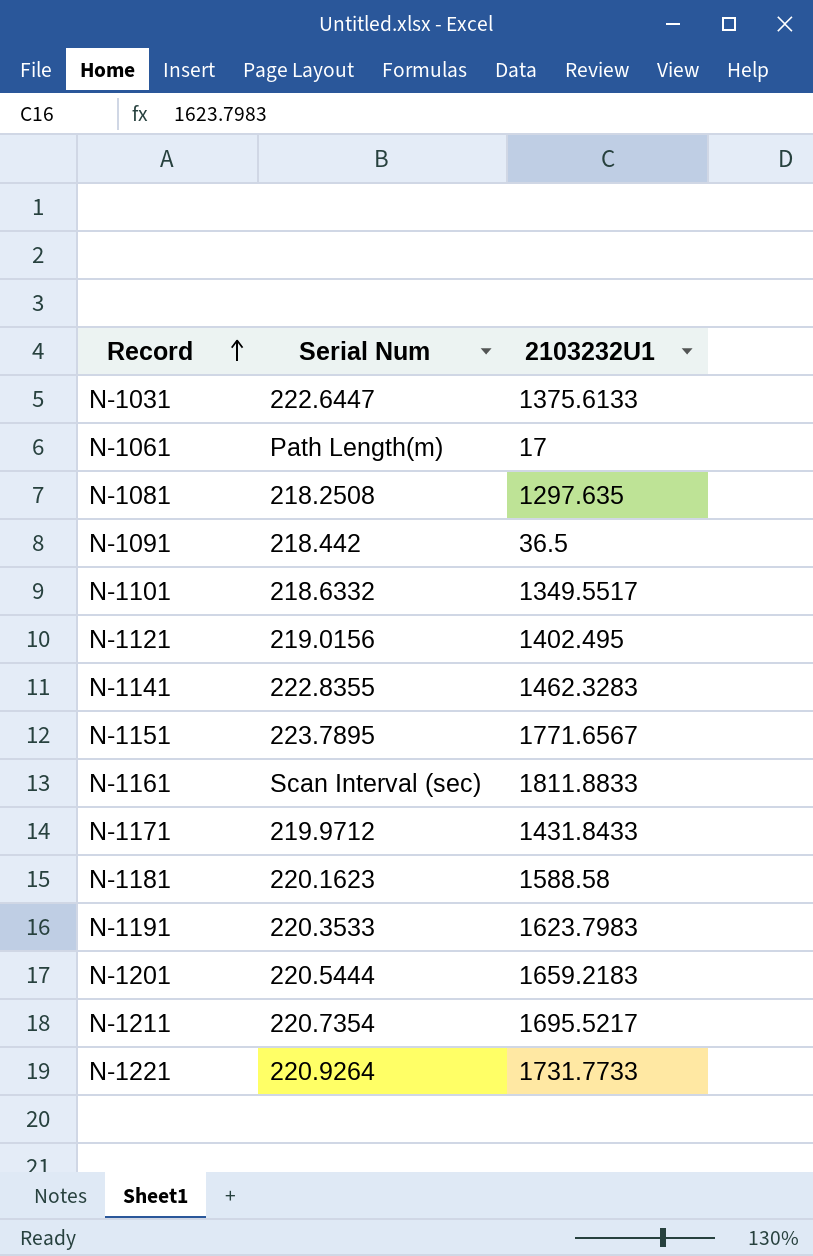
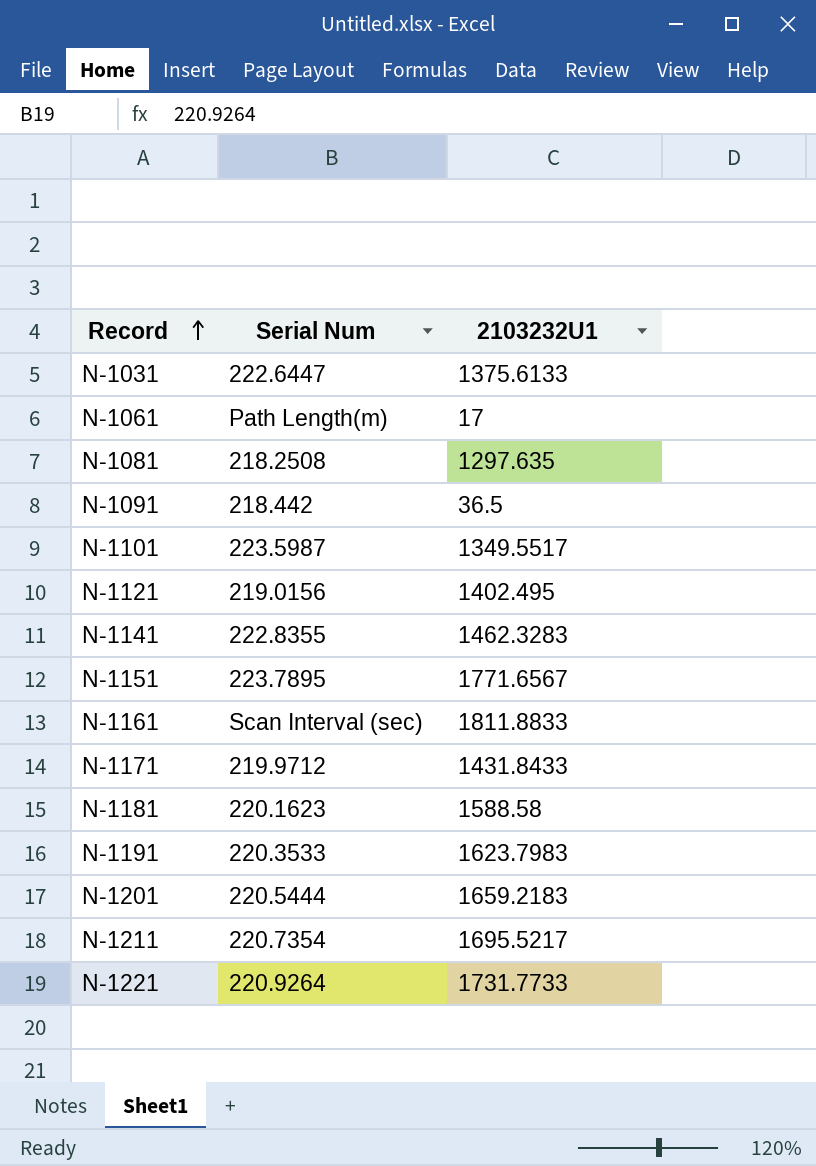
N-1101 | Serial Num: 218.6332 -> 223.5987

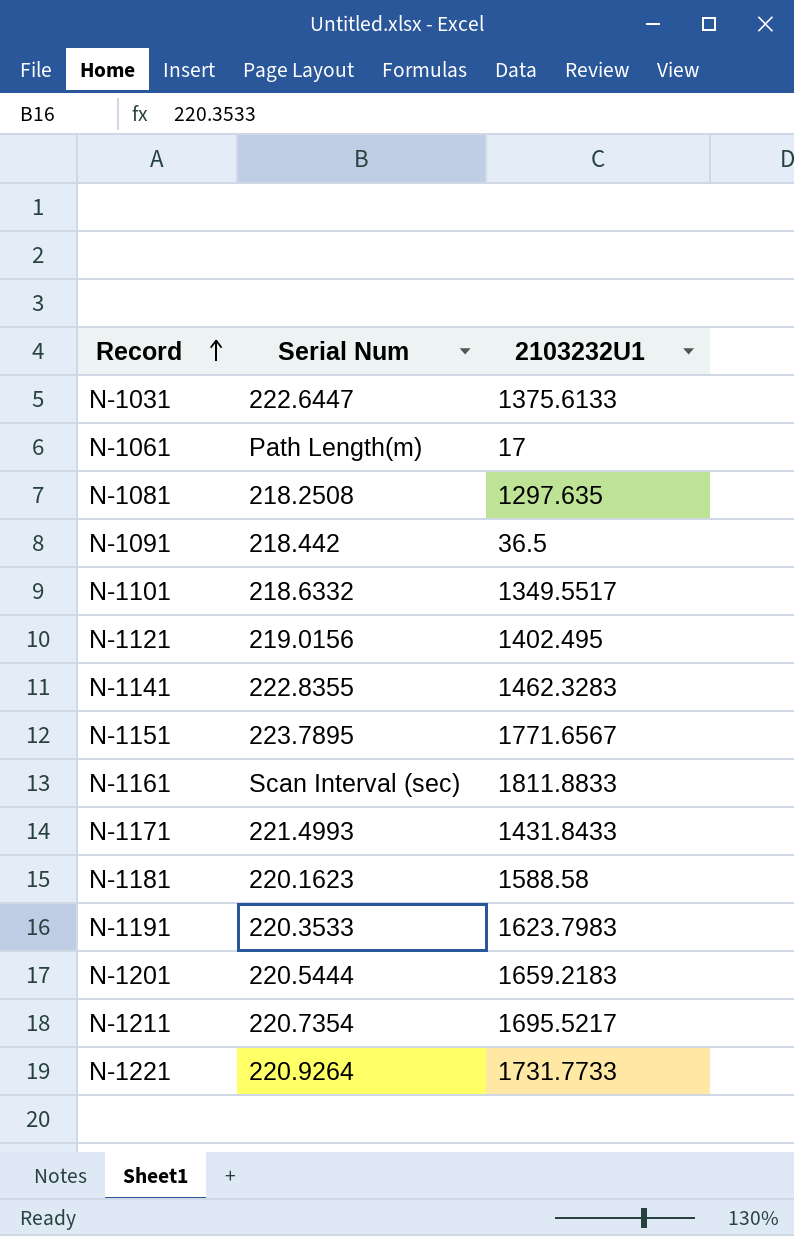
N-1101 | Serial Num: 223.5987 -> 218.6332
N-1171 | Serial Num: 219.9712 -> 221.4993

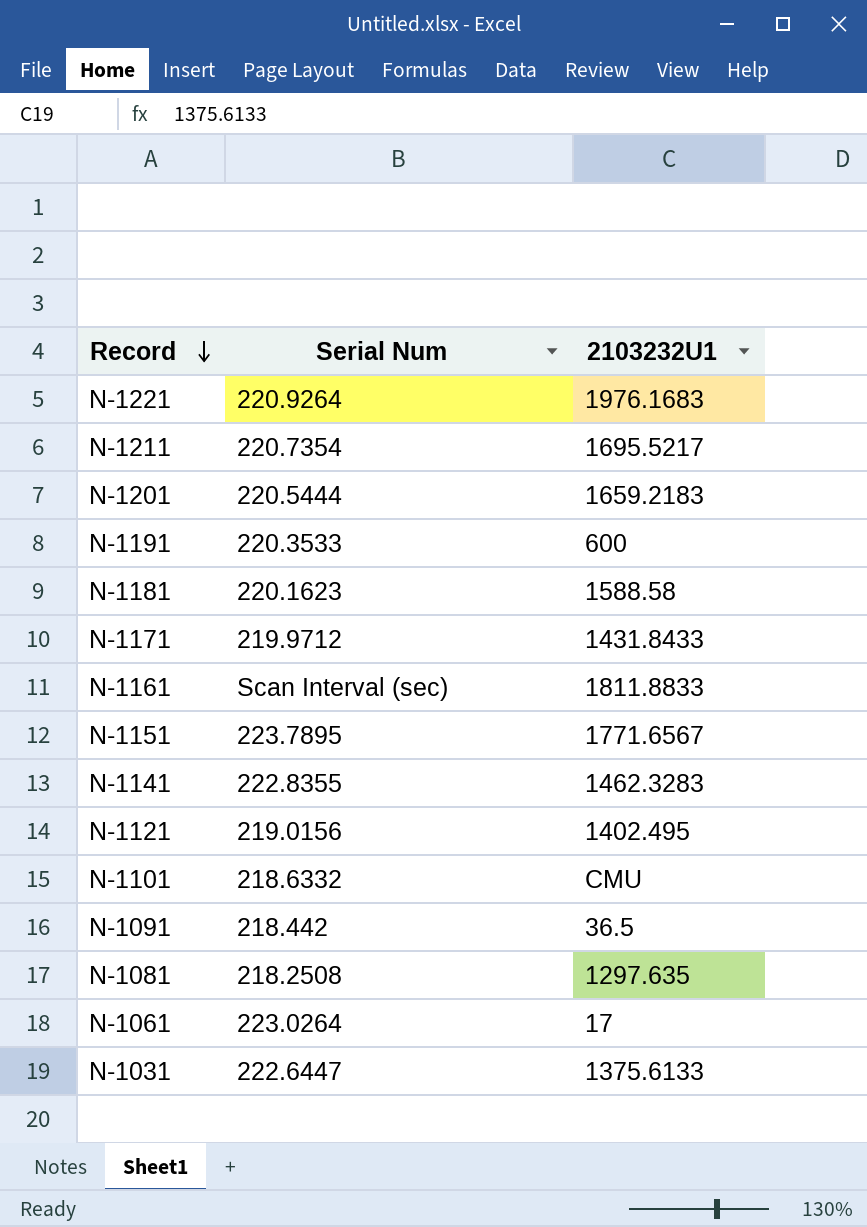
row order: Record ascending -> Record descending
N-1221 | 2103232U1: 1731.7733 -> 1976.1683
N-1191 | 2103232U1: 1623.7983 -> 600
N-1171 | Serial Num: 221.4993 -> 219.9712
N-1101 | 2103232U1: 1349.5517 -> CMU
N-1061 | Serial Num: Path Length(m) -> 223.0264

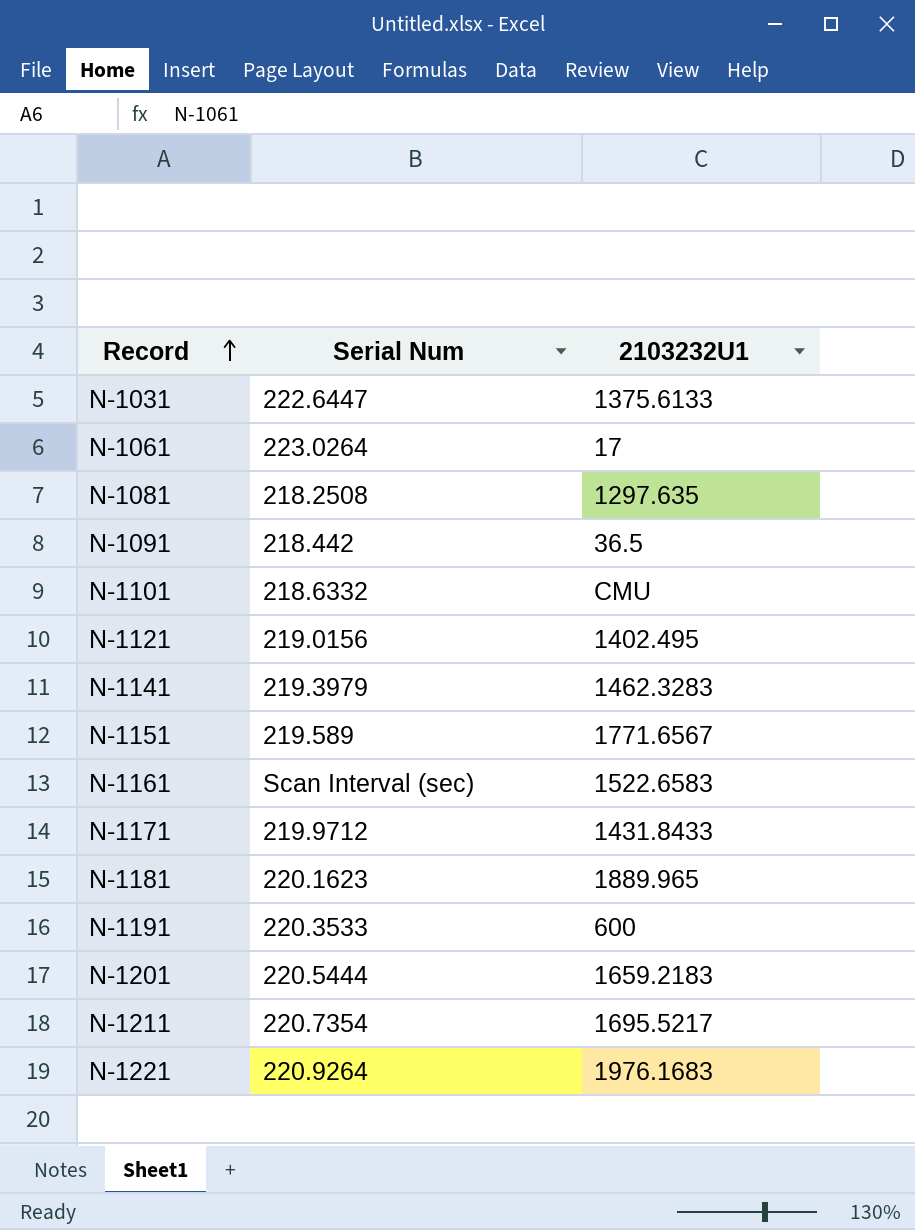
row order: Record descending -> Record ascending
N-1141 | Serial Num: 222.8355 -> 219.3979
N-1151 | Serial Num: 223.7895 -> 219.589
N-1161 | 2103232U1: 1811.8833 -> 1522.6583
N-1181 | 2103232U1: 1588.58 -> 1889.965

